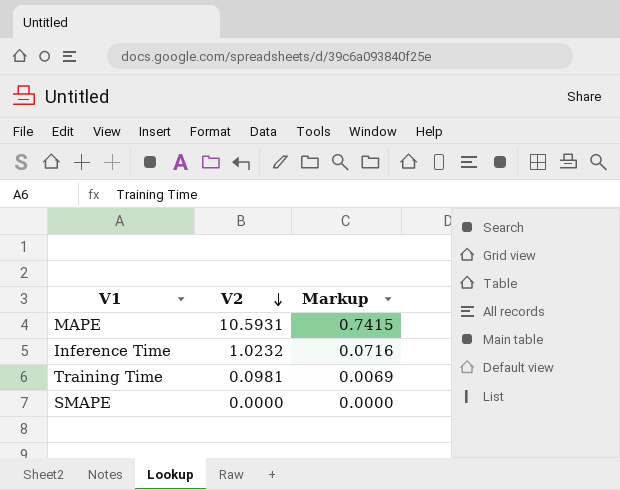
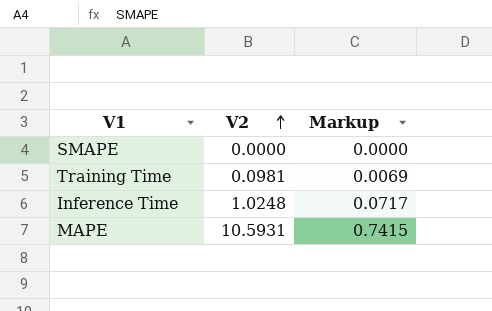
row order: V2 descending -> V2 ascending
Inference Time | V2: 1.0232 -> 1.0248
Inference Time | Markup: 0.0716 -> 0.0717

